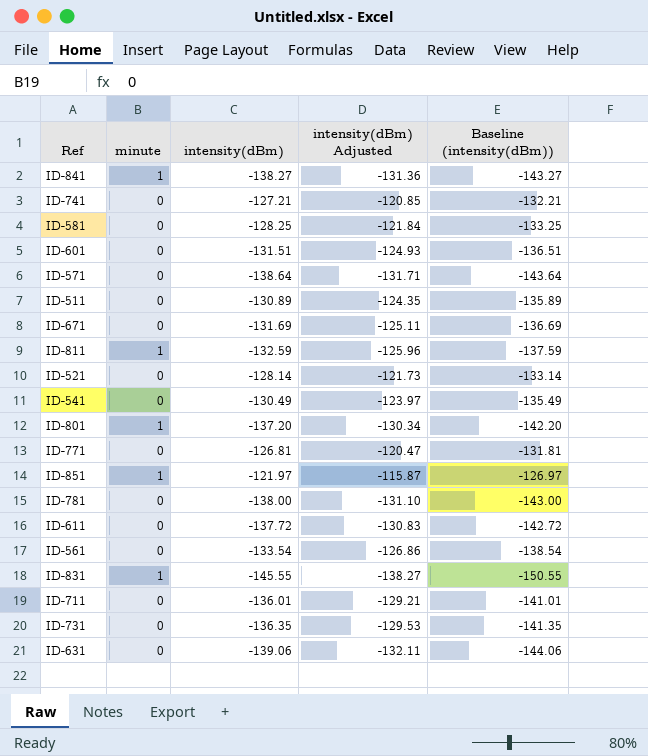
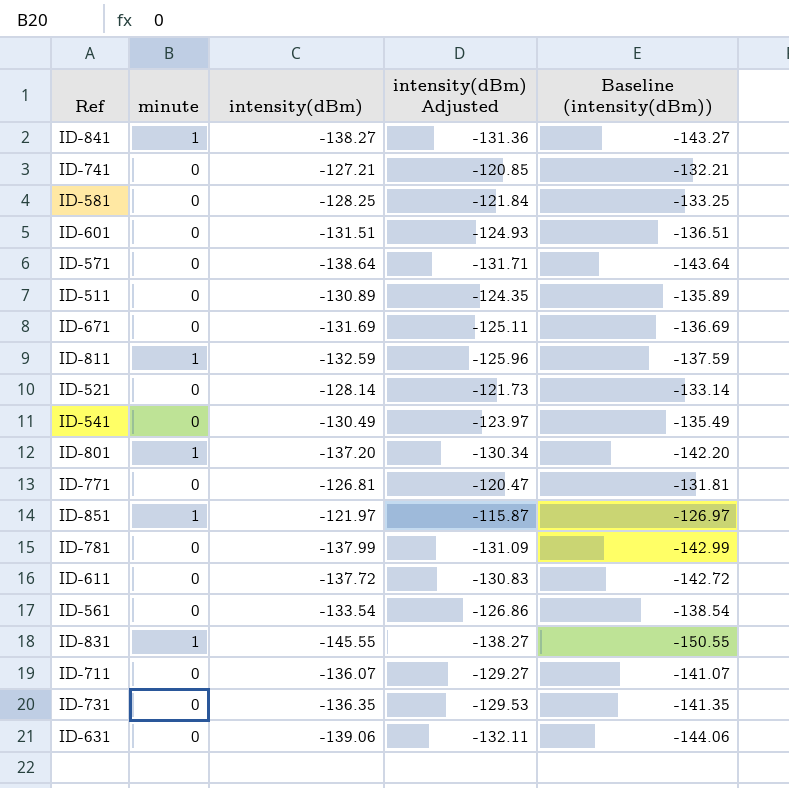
ID-781 | intensity(dBm): -138.00 -> -137.99
ID-781 | intensity(dBm) Adjusted: -131.10 -> -131.09
ID-781 | Baseline (intensity(dBm)): -143.00 -> -142.99
ID-711 | intensity(dBm): -136.01 -> -136.07
ID-711 | intensity(dBm) Adjusted: -129.21 -> -129.27
ID-711 | Baseline (intensity(dBm)): -141.01 -> -141.07

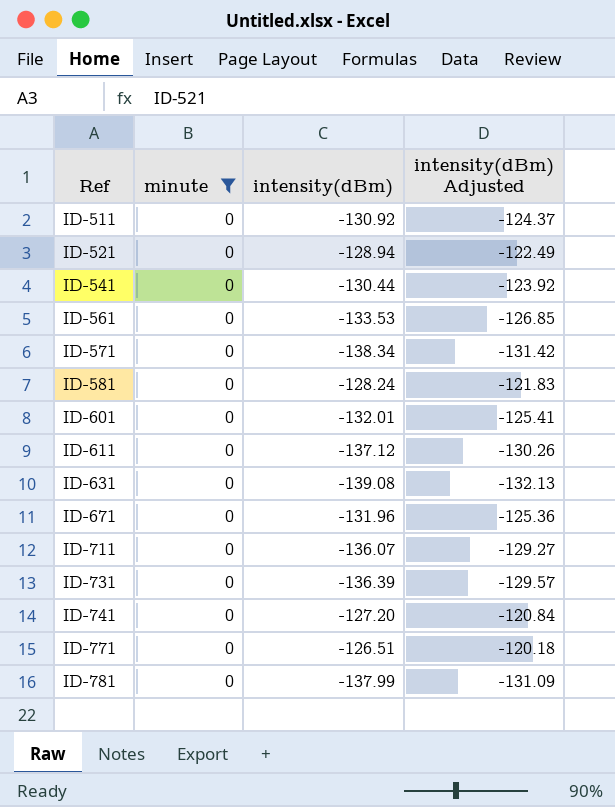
filter: none -> minute = 0
row order: none -> Ref ascending
column Baseline (intensity(dBm)) | formula: [intensity(dBm)] - 5 -> none
ID-511 | intensity(dBm): -130.89 -> -130.92
ID-511 | intensity(dBm) Adjusted: -124.35 -> -124.37
ID-521 | intensity(dBm): -128.14 -> -128.94
ID-521 | intensity(dBm) Adjusted: -121.73 -> -122.49
ID-541 | intensity(dBm): -130.49 -> -130.44
ID-541 | intensity(dBm) Adjusted: -123.97 -> -123.92
ID-561 | intensity(dBm): -133.54 -> -133.53
ID-561 | intensity(dBm) Adjusted: -126.86 -> -126.85
ID-571 | intensity(dBm): -138.64 -> -138.34
ID-571 | intensity(dBm) Adjusted: -131.71 -> -131.42
ID-581 | intensity(dBm): -128.25 -> -128.24
ID-581 | intensity(dBm) Adjusted: -121.84 -> -121.83
ID-601 | intensity(dBm): -131.51 -> -132.01
ID-601 | intensity(dBm) Adjusted: -124.93 -> -125.41
ID-611 | intensity(dBm): -137.72 -> -137.12
ID-611 | intensity(dBm) Adjusted: -130.83 -> -130.26
ID-631 | intensity(dBm): -139.06 -> -139.08
ID-631 | intensity(dBm) Adjusted: -132.11 -> -132.13
ID-671 | intensity(dBm): -131.69 -> -131.96
ID-671 | intensity(dBm) Adjusted: -125.11 -> -125.36
ID-731 | intensity(dBm): -136.35 -> -136.39
ID-731 | intensity(dBm) Adjusted: -129.53 -> -129.57
ID-741 | intensity(dBm): -127.21 -> -127.20
ID-741 | intensity(dBm) Adjusted: -120.85 -> -120.84
ID-771 | intensity(dBm): -126.81 -> -126.51
ID-771 | intensity(dBm) Adjusted: -120.47 -> -120.18

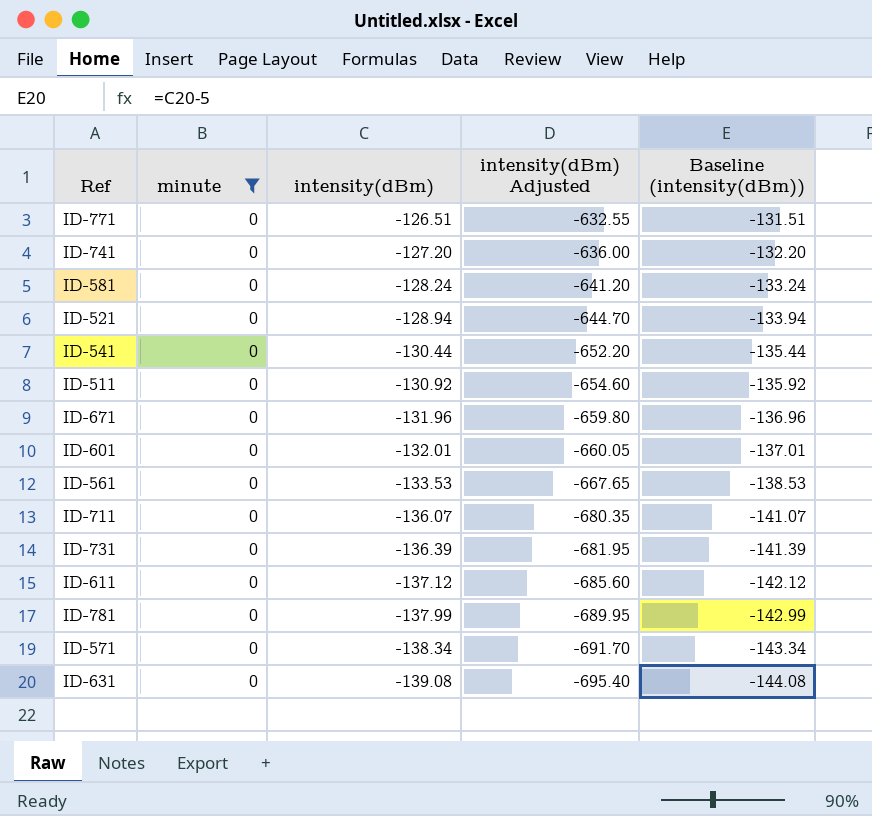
row order: Ref ascending -> intensity(dBm) descending
column intensity(dBm) Adjusted | formula: [intensity(dBm)] * 0.95 -> [intensity(dBm)] * 5
column Baseline (intensity(dBm)) | formula: none -> [intensity(dBm)] - 5

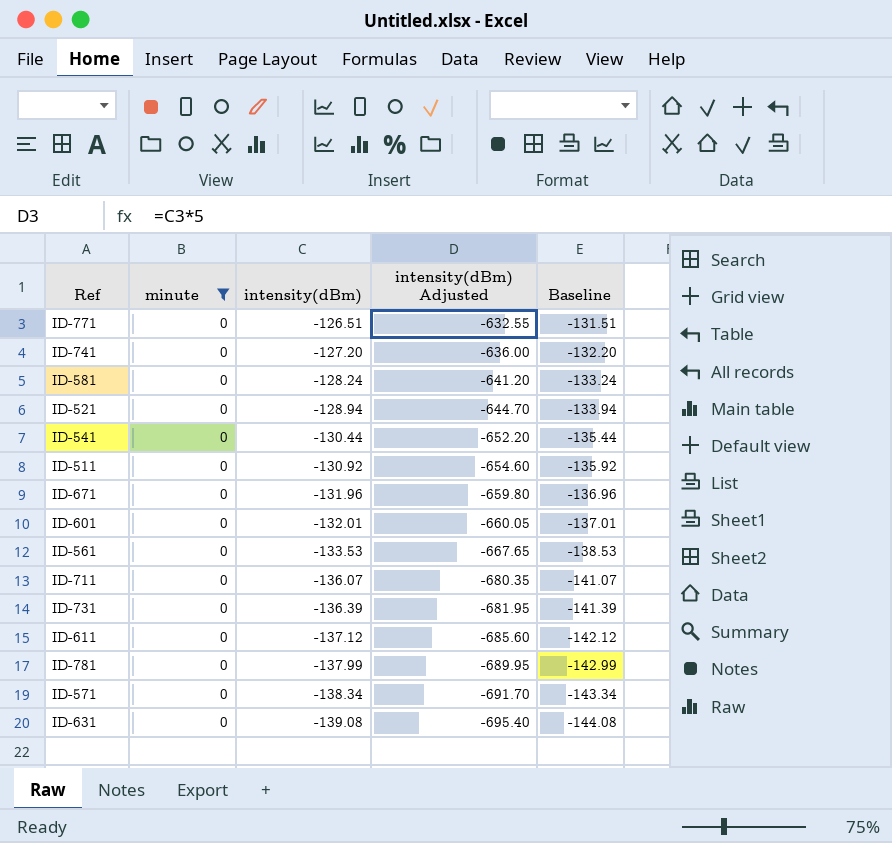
column name: Baseline (intensity(dBm)) -> Baseline

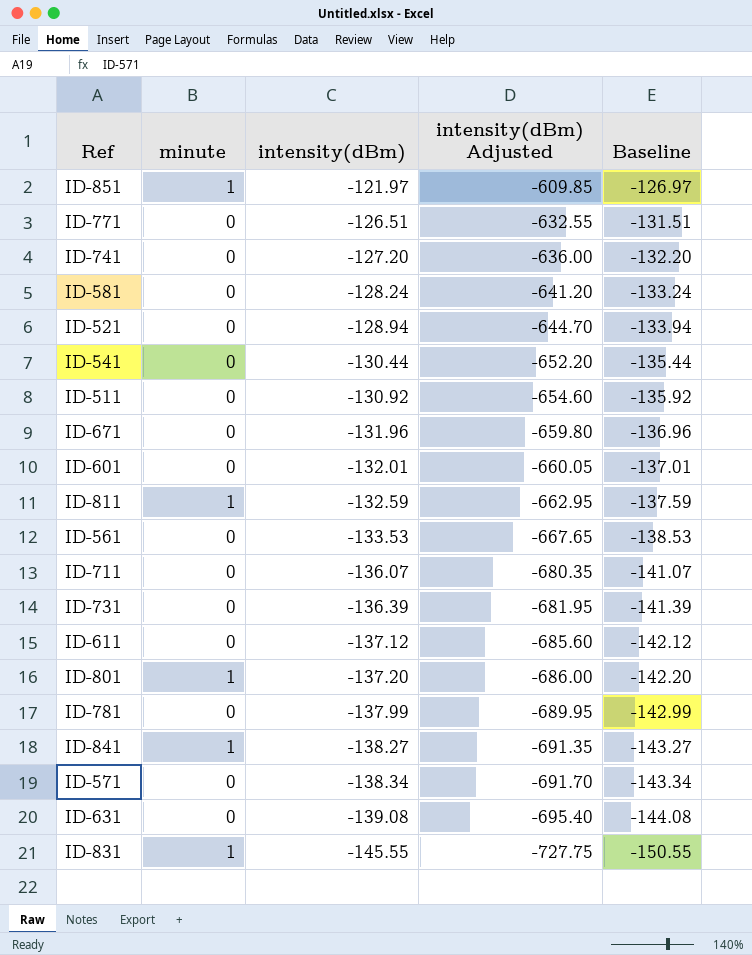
filter: minute = 0 -> none

